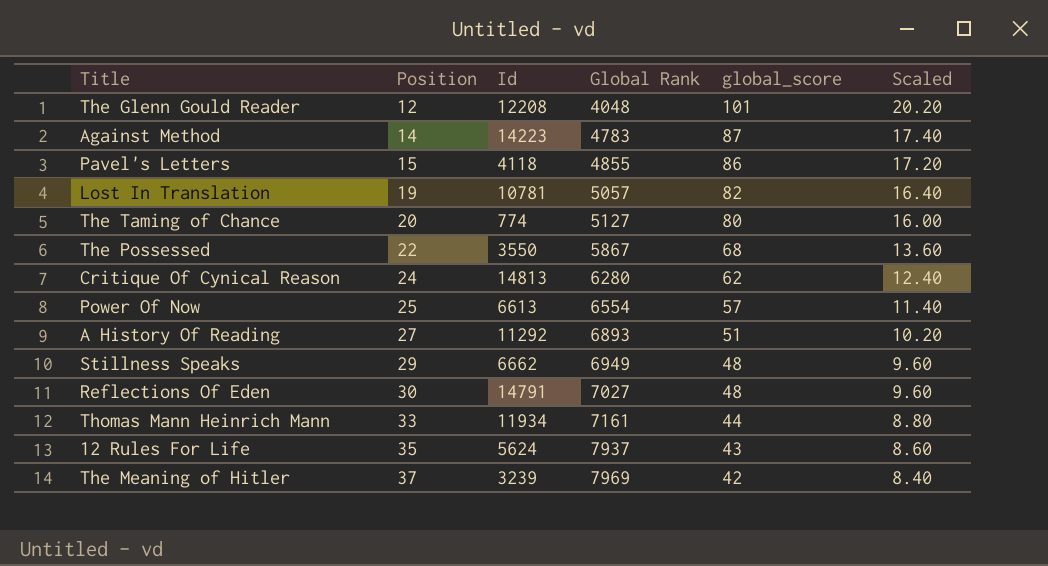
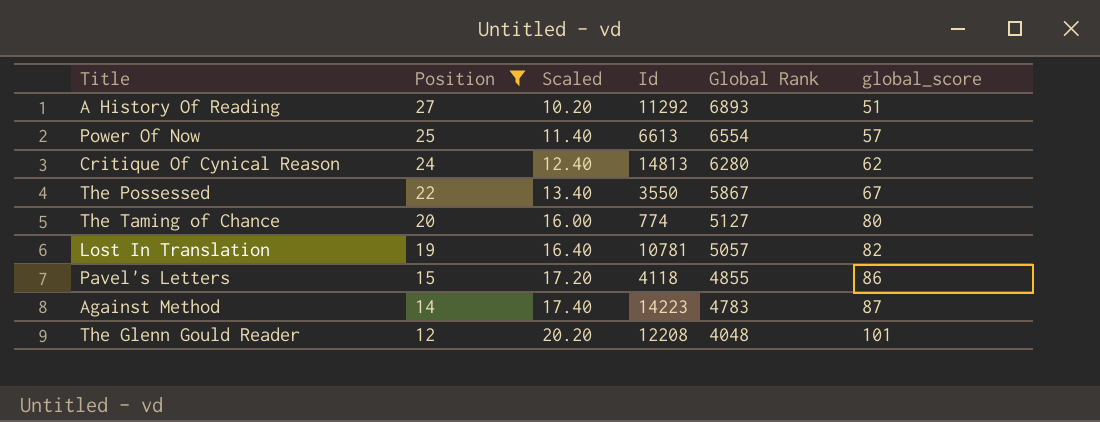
filter: none -> Position <= 27
row order: Position ascending -> Position descending
column Scaled | position: 6 -> 3
The Possessed | Scaled: 13.60 -> 13.40
The Possessed | global_score: 68 -> 67

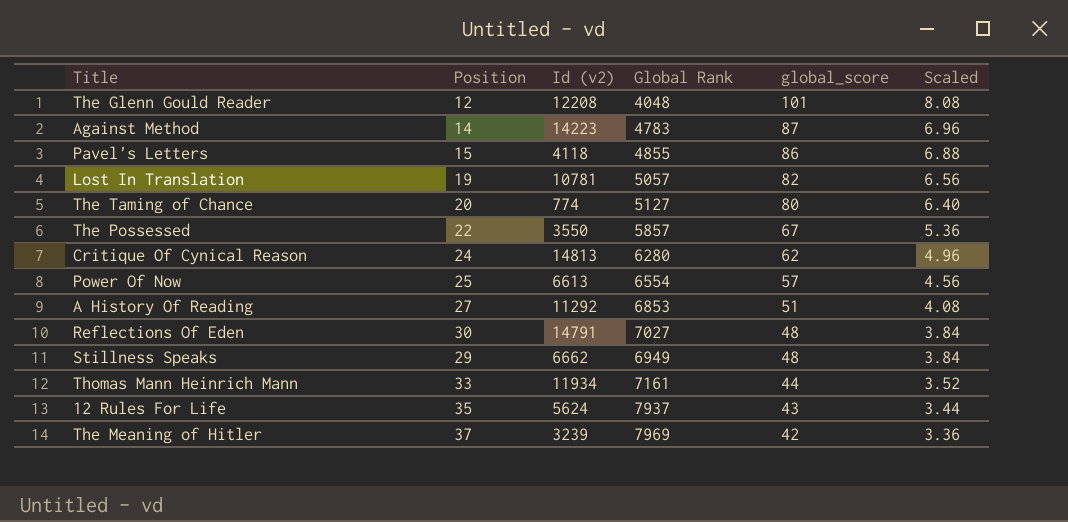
filter: Position <= 27 -> none
row order: Position descending -> global_score descending
column name: Id -> Id (v2)
column Scaled | formula: [global_score] * 0.2 -> [global_score] * 0.08
column Scaled | position: 3 -> 6
The Possessed | Global Rank: 5867 -> 5857
A History Of Reading | Global Rank: 6893 -> 6853

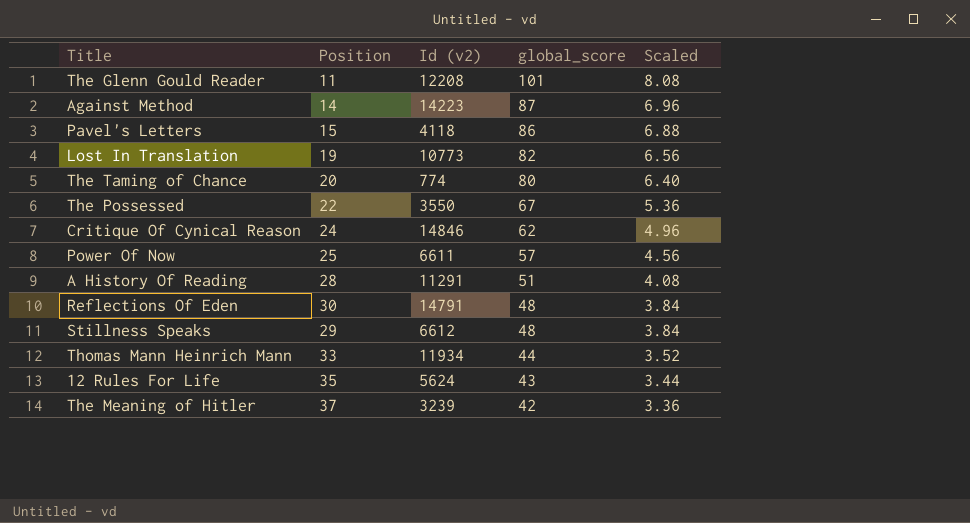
column Global Rank | position: 4 -> none
The Glenn Gould Reader | Position: 12 -> 11
Lost In Translation | Id (v2): 10781 -> 10773
Critique Of Cynical Reason | Id (v2): 14813 -> 14846
Power Of Now | Id (v2): 6613 -> 6611
A History Of Reading | Position: 27 -> 28
A History Of Reading | Id (v2): 11292 -> 11291
Stillness Speaks | Id (v2): 6662 -> 6612

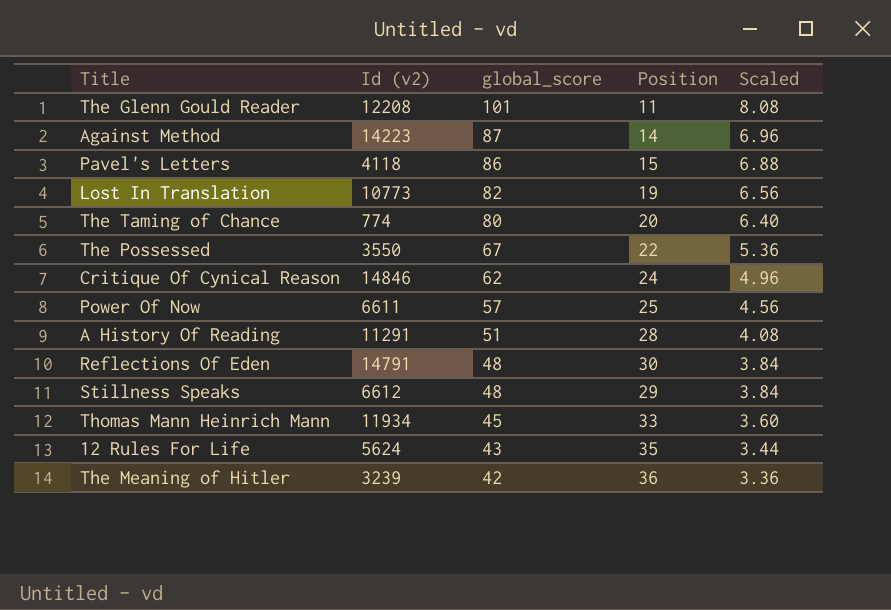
column Position | position: 2 -> 4
Thomas Mann Heinrich Mann | global_score: 44 -> 45
Thomas Mann Heinrich Mann | Scaled: 3.52 -> 3.60
The Meaning of Hitler | Position: 37 -> 36

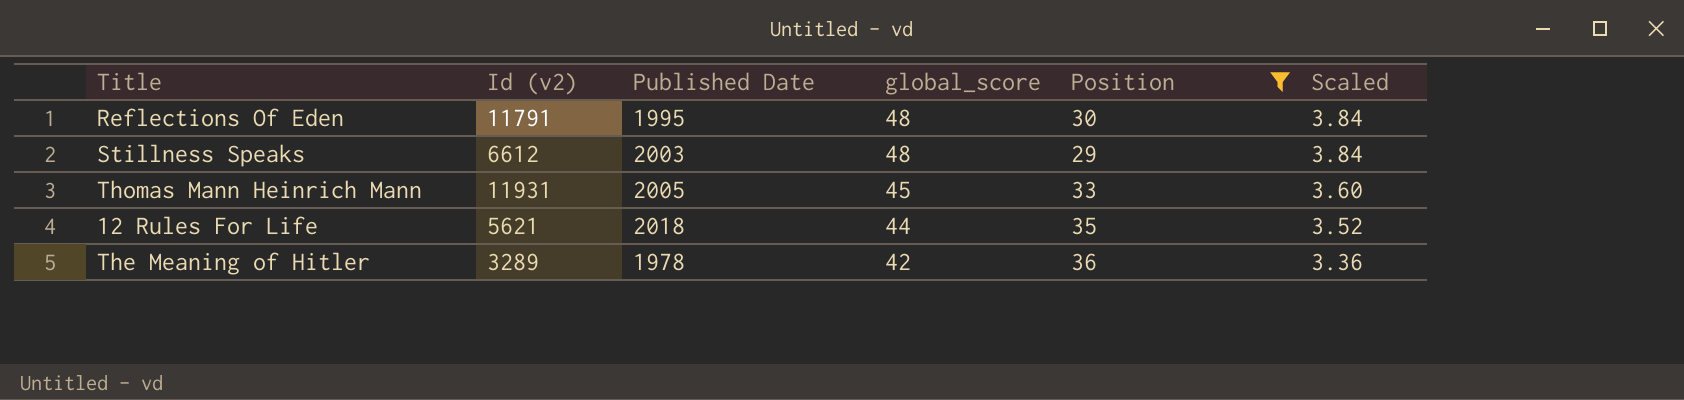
filter: none -> Position >= 29
column Published Date | position: none -> 3
Reflections Of Eden | Id (v2): 14791 -> 11791
Thomas Mann Heinrich Mann | Id (v2): 11934 -> 11931
12 Rules For Life | Id (v2): 5624 -> 5621
12 Rules For Life | global_score: 43 -> 44
12 Rules For Life | Scaled: 3.44 -> 3.52
The Meaning of Hitler | Id (v2): 3239 -> 3289

